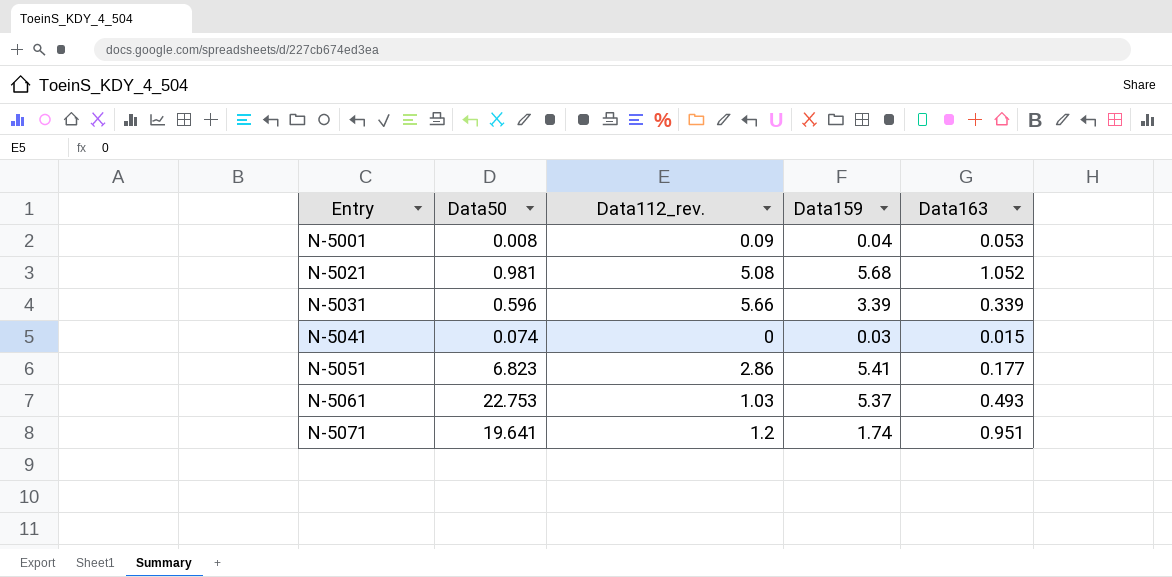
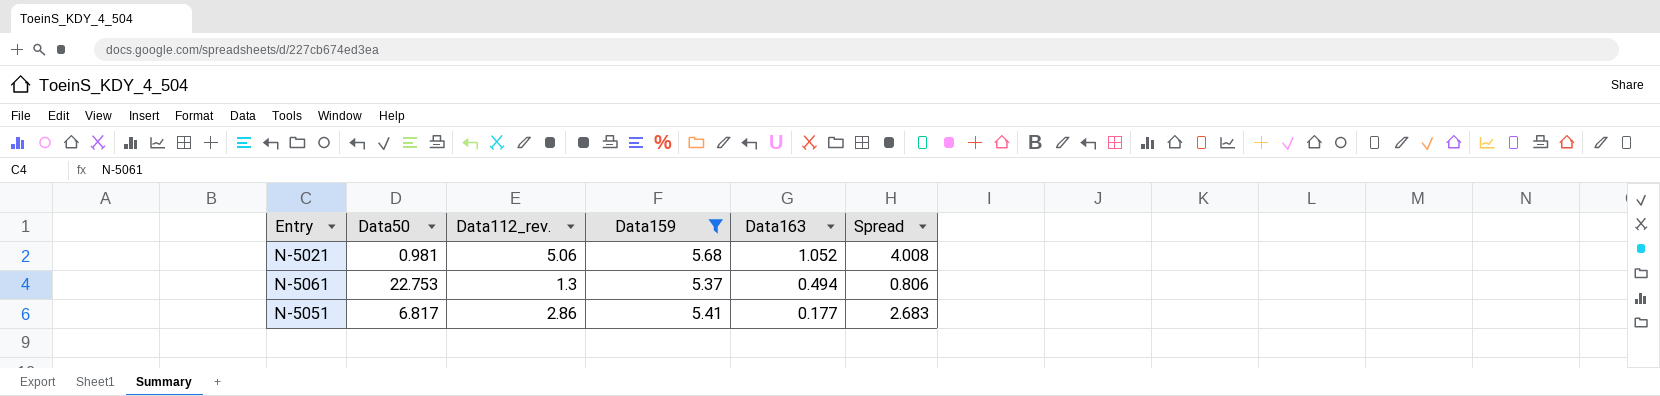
filter: none -> Data159 >= 5.37
row order: Entry ascending -> Data163 descending
column Spread | formula: none -> [Data112_rev.] - [Data163]
N-5021 | Data112_rev.: 5.08 -> 5.06
N-5061 | Data112_rev.: 1.03 -> 1.3
N-5061 | Data163: 0.493 -> 0.494
N-5051 | Data50: 6.823 -> 6.817

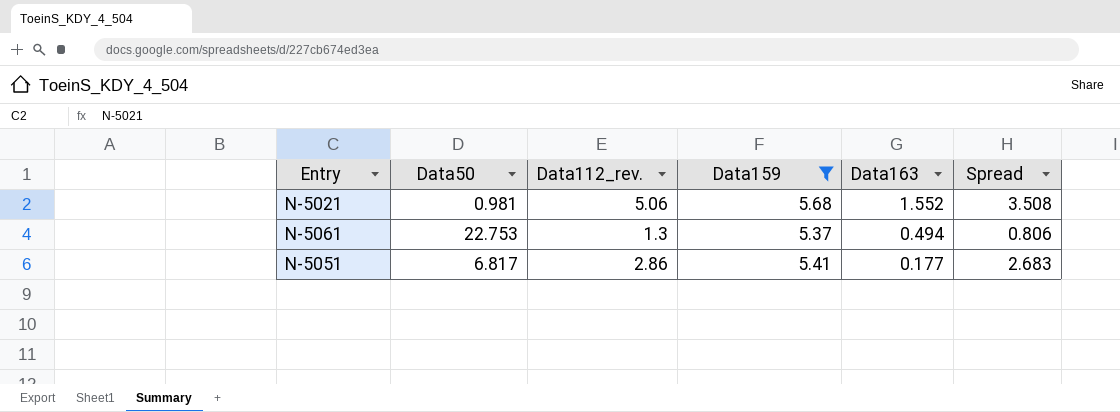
N-5021 | Data163: 1.052 -> 1.552
N-5021 | Spread: 4.008 -> 3.508

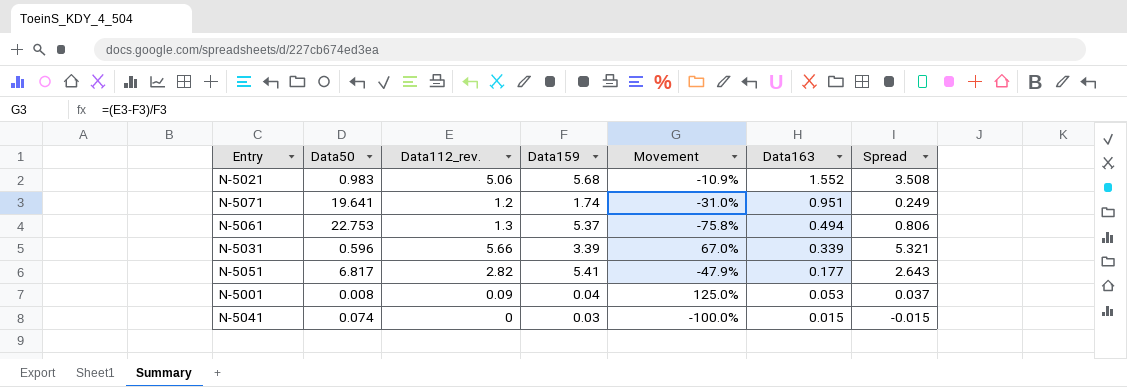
filter: Data159 >= 5.37 -> none
column Movement | formula: none -> ([Data112_rev.] - [Data159]) / [Data159]
N-5021 | Data50: 0.981 -> 0.983
N-5051 | Data112_rev.: 2.86 -> 2.82
N-5051 | Spread: 2.683 -> 2.643

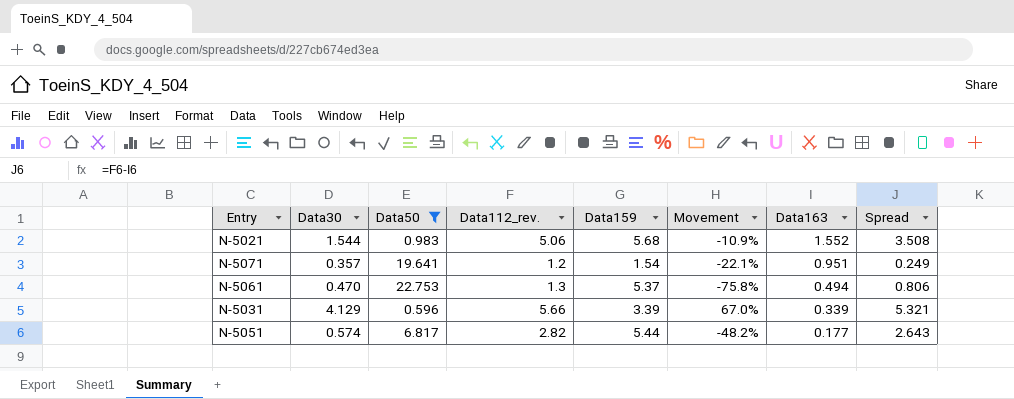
filter: none -> Data50 >= 0.596
column Data30 | position: none -> 2
N-5071 | Data159: 1.74 -> 1.54
N-5071 | Movement: -31.0% -> -22.1%
N-5051 | Data159: 5.41 -> 5.44
N-5051 | Movement: -47.9% -> -48.2%

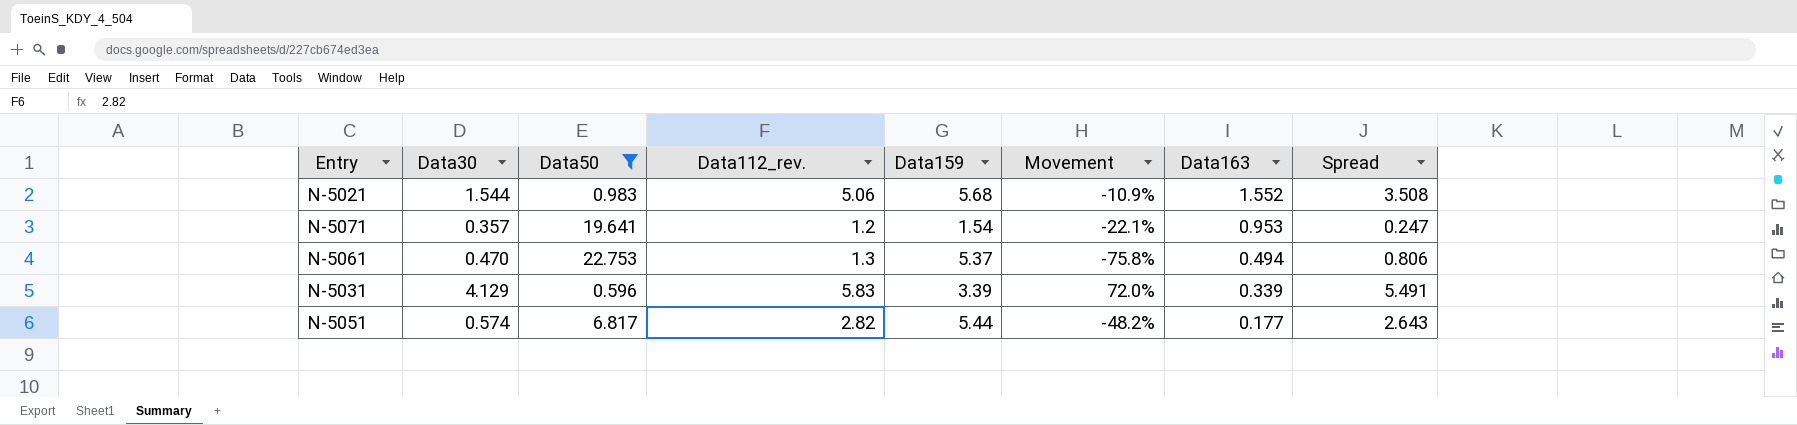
N-5071 | Data163: 0.951 -> 0.953
N-5071 | Spread: 0.249 -> 0.247
N-5031 | Data112_rev.: 5.66 -> 5.83
N-5031 | Movement: 67.0% -> 72.0%
N-5031 | Spread: 5.321 -> 5.491

